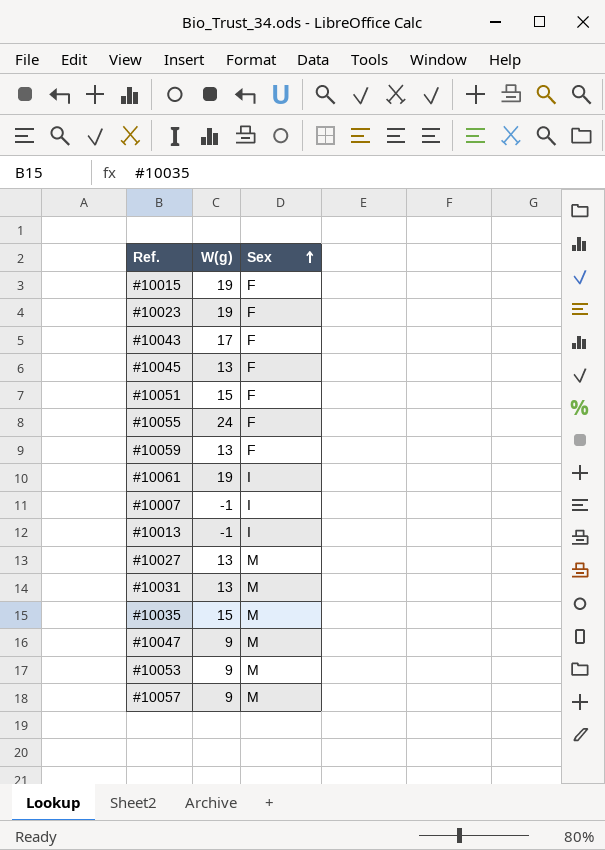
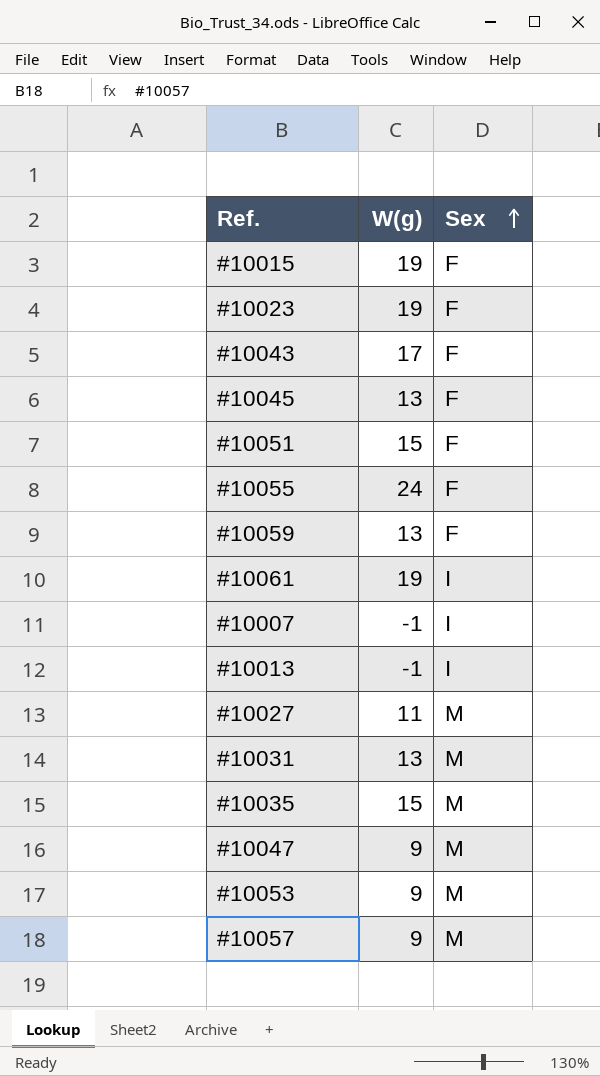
#10027 | W(g): 13 -> 11

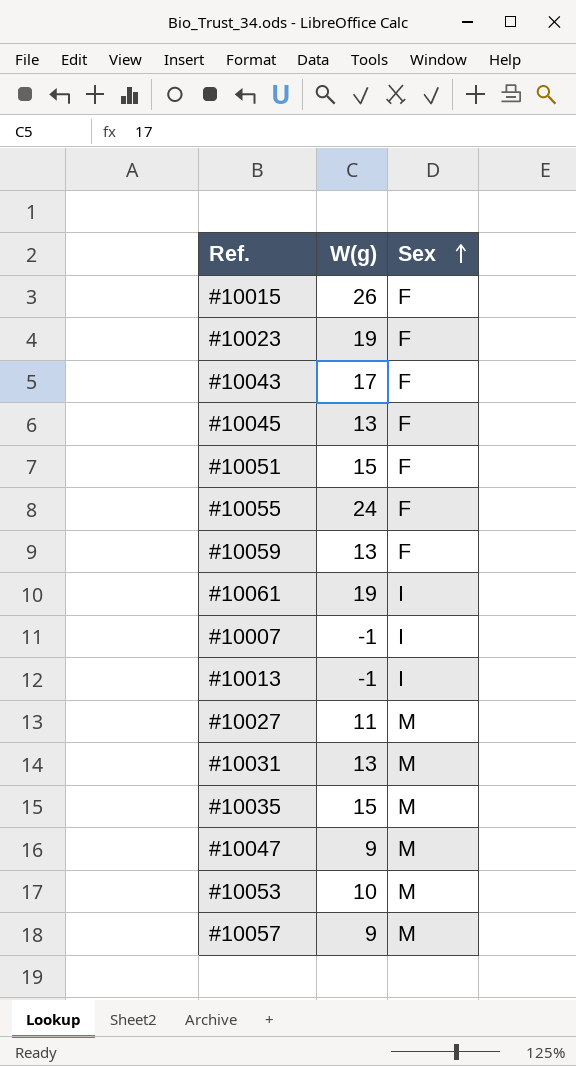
#10015 | W(g): 19 -> 26
#10053 | W(g): 9 -> 10

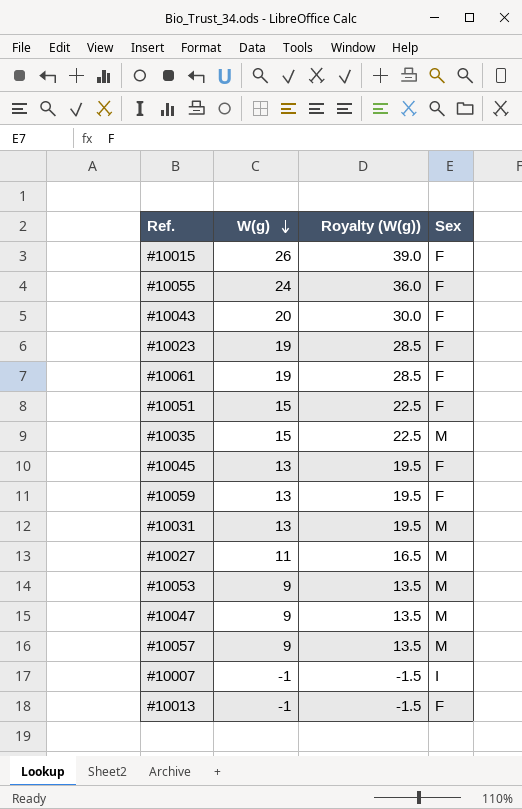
row order: Sex ascending -> W(g) descending
column Royalty (W(g)) | formula: none -> [W(g)] * 1.5
#10043 | W(g): 17 -> 20
#10061 | Sex: I -> F
#10053 | W(g): 10 -> 9
#10013 | Sex: I -> F

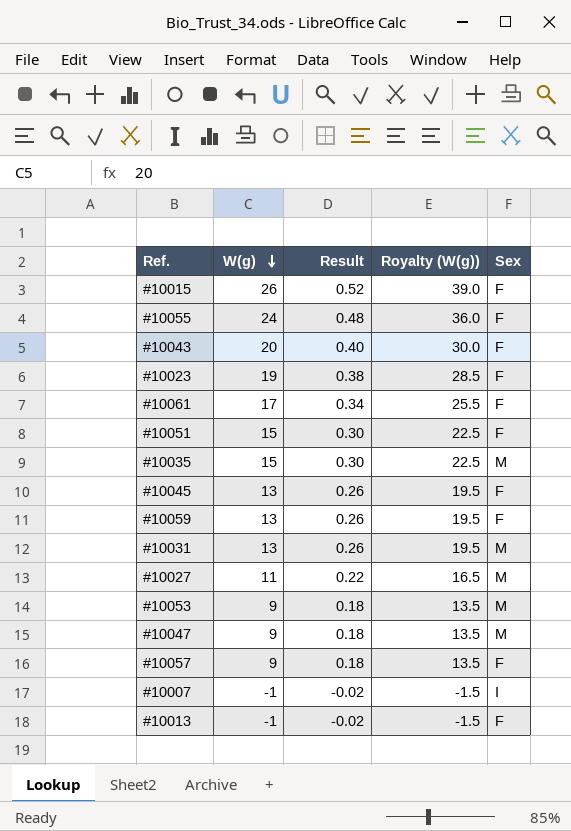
column Result | formula: none -> [W(g)] * 0.02
#10061 | W(g): 19 -> 17
#10061 | Royalty (W(g)): 28.5 -> 25.5
#10057 | Sex: M -> F

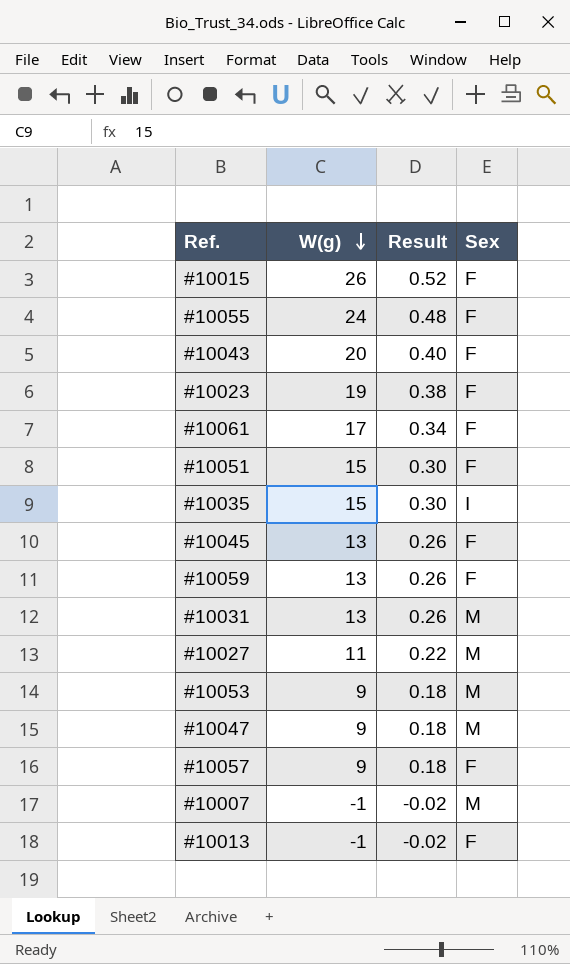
column Royalty (W(g)) | formula: [W(g)] * 1.5 -> none
#10035 | Sex: M -> I
#10007 | Sex: I -> M

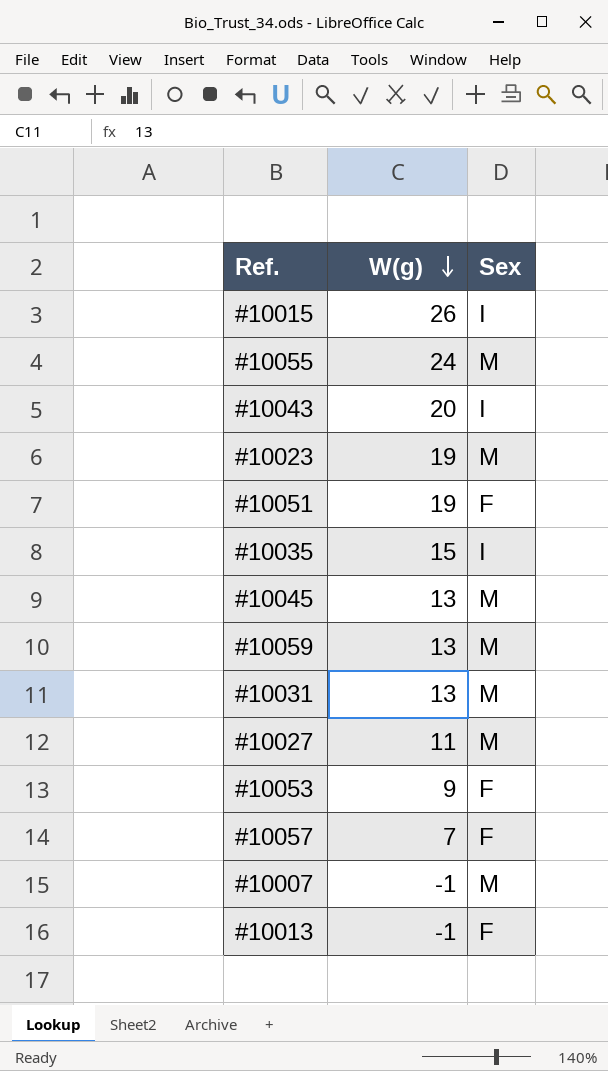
column Result | formula: [W(g)] * 0.02 -> none
row #10061: 17 | 0.34 | F -> none
row #10047: 9 | 0.18 | M -> none
#10015 | Sex: F -> I
#10055 | Sex: F -> M
#10043 | Sex: F -> I
#10023 | Sex: F -> M
#10051 | W(g): 15 -> 19
#10045 | Sex: F -> M
#10059 | Sex: F -> M
#10053 | Sex: M -> F
#10057 | W(g): 9 -> 7

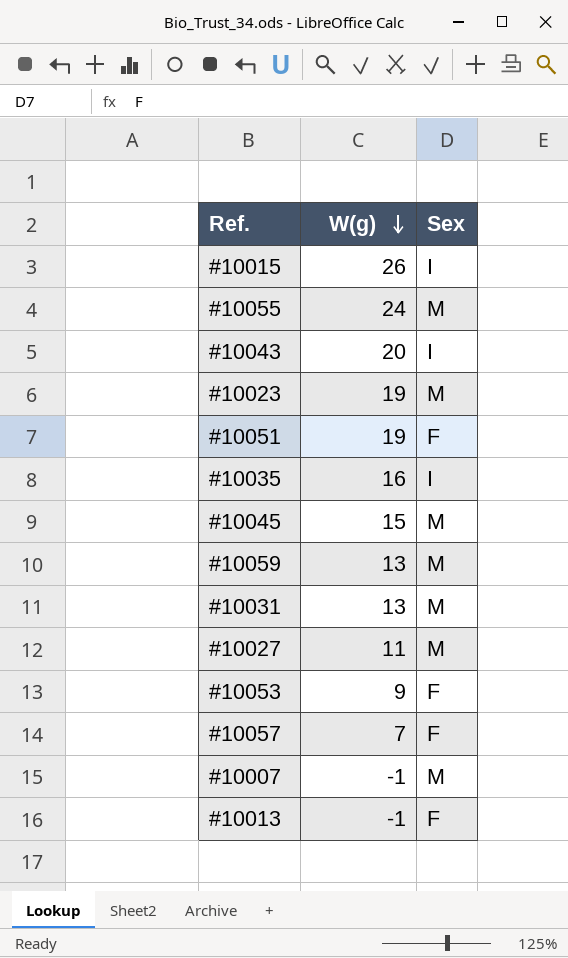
#10035 | W(g): 15 -> 16
#10045 | W(g): 13 -> 15

